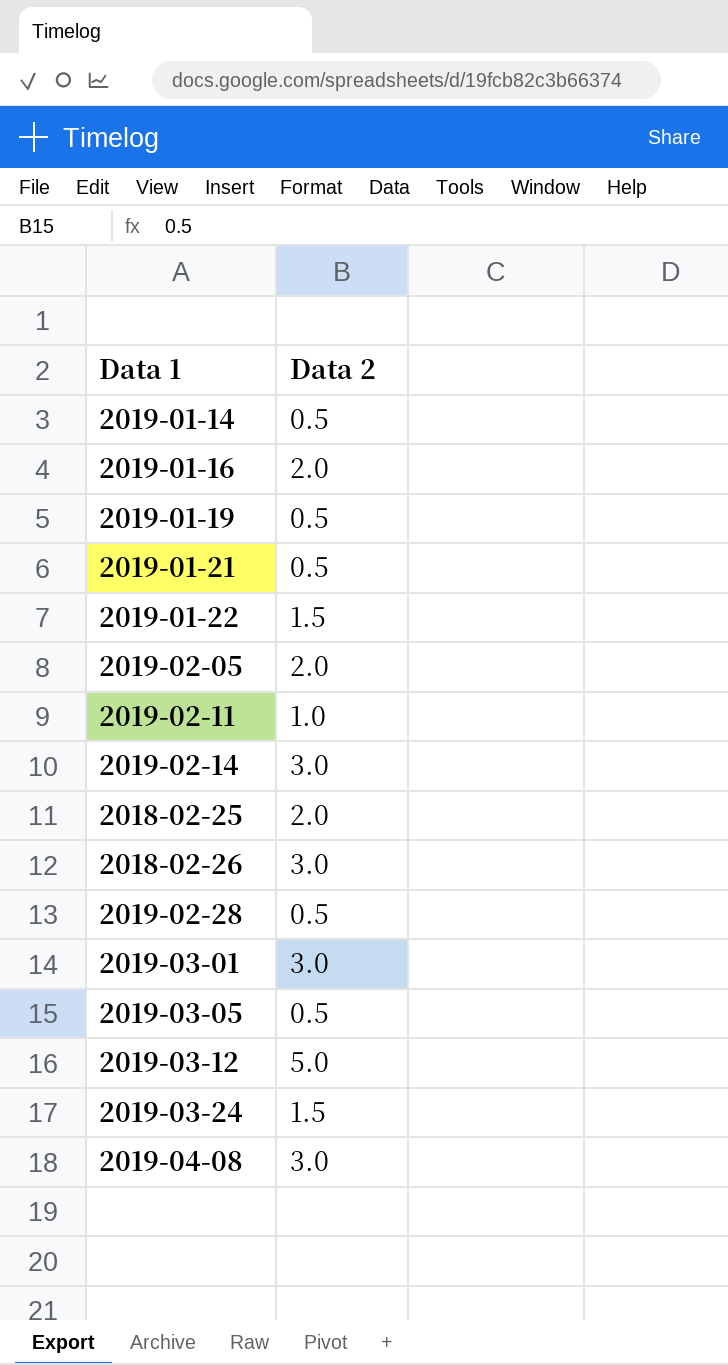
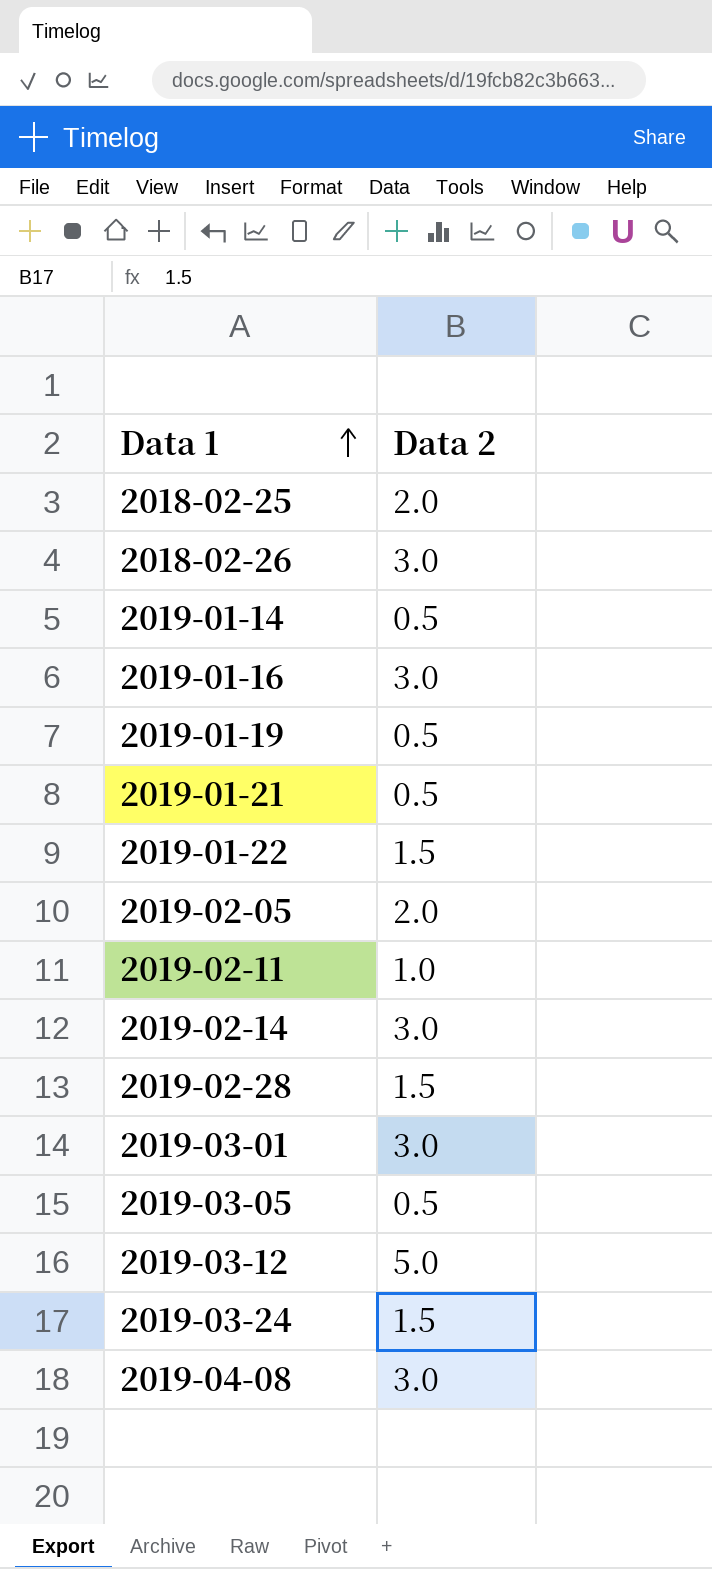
row order: none -> Data 1 ascending
2019-01-16 | Data 2: 2.0 -> 3.0
2019-02-28 | Data 2: 0.5 -> 1.5

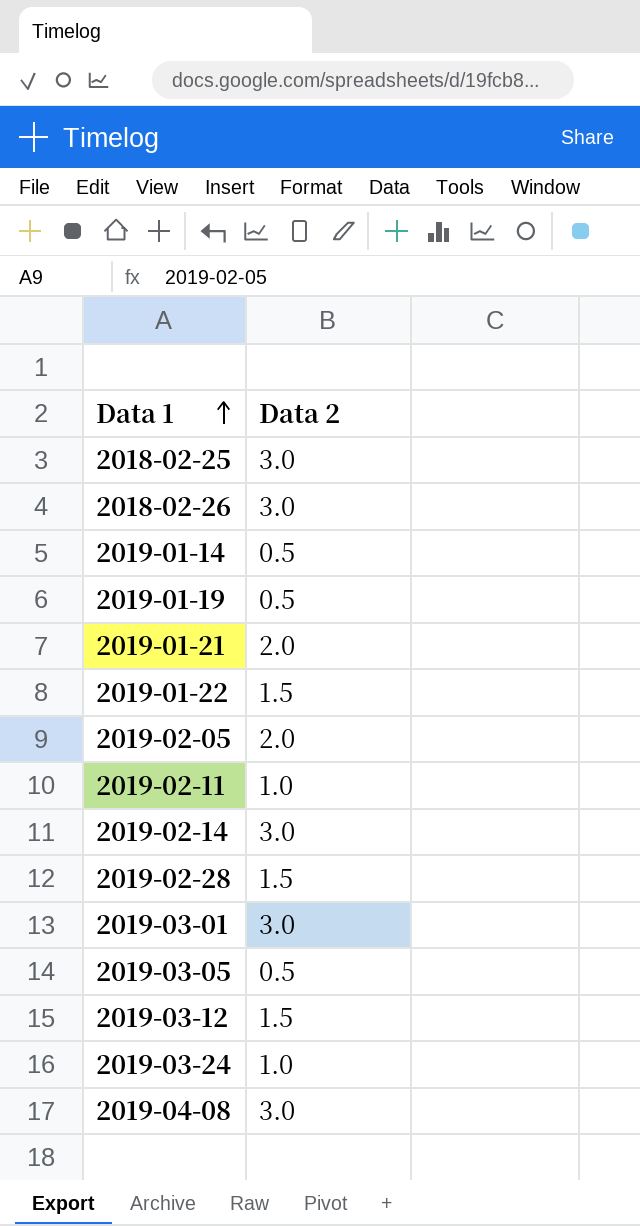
row 2019-01-16: 3.0 -> none
2018-02-25 | Data 2: 2.0 -> 3.0
2019-01-21 | Data 2: 0.5 -> 2.0
2019-03-12 | Data 2: 5.0 -> 1.5
2019-03-24 | Data 2: 1.5 -> 1.0

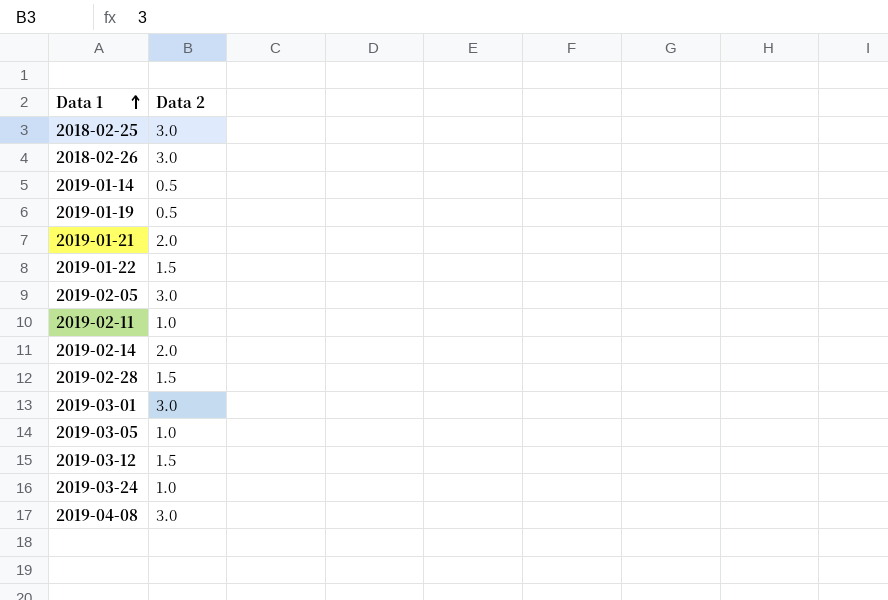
2019-02-05 | Data 2: 2.0 -> 3.0
2019-02-14 | Data 2: 3.0 -> 2.0
2019-03-05 | Data 2: 0.5 -> 1.0

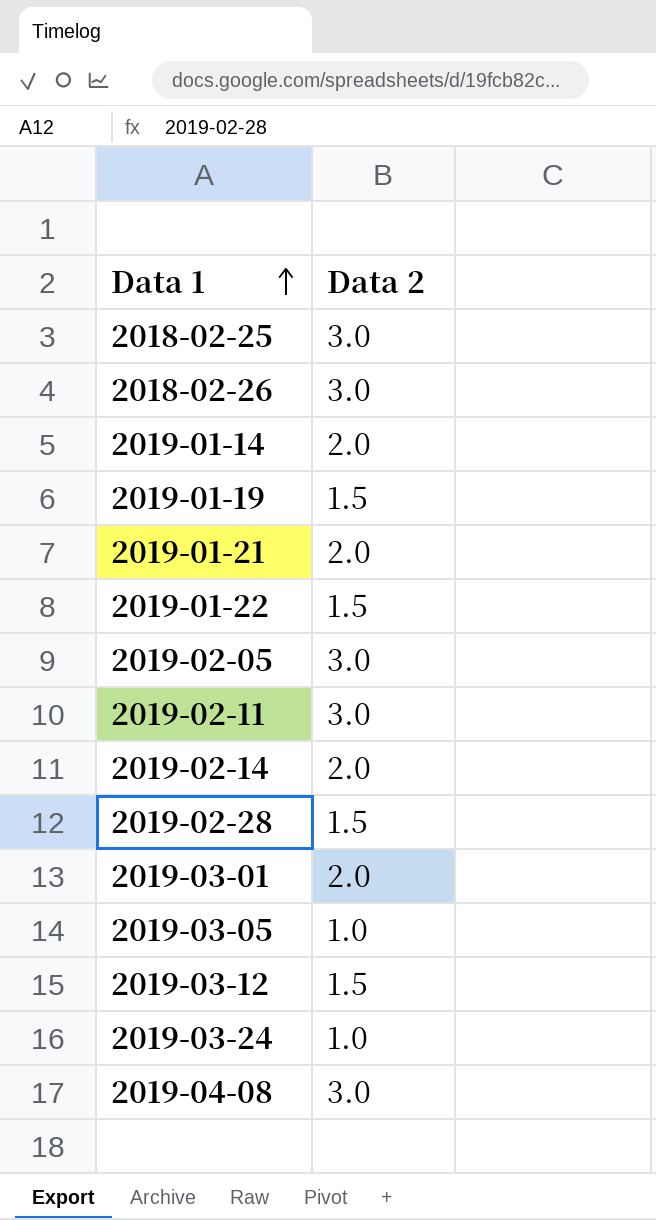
2019-01-14 | Data 2: 0.5 -> 2.0
2019-01-19 | Data 2: 0.5 -> 1.5
2019-02-11 | Data 2: 1.0 -> 3.0
2019-03-01 | Data 2: 3.0 -> 2.0

